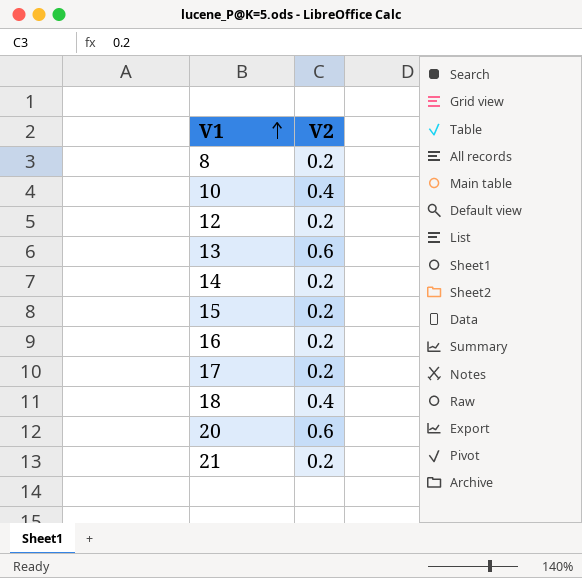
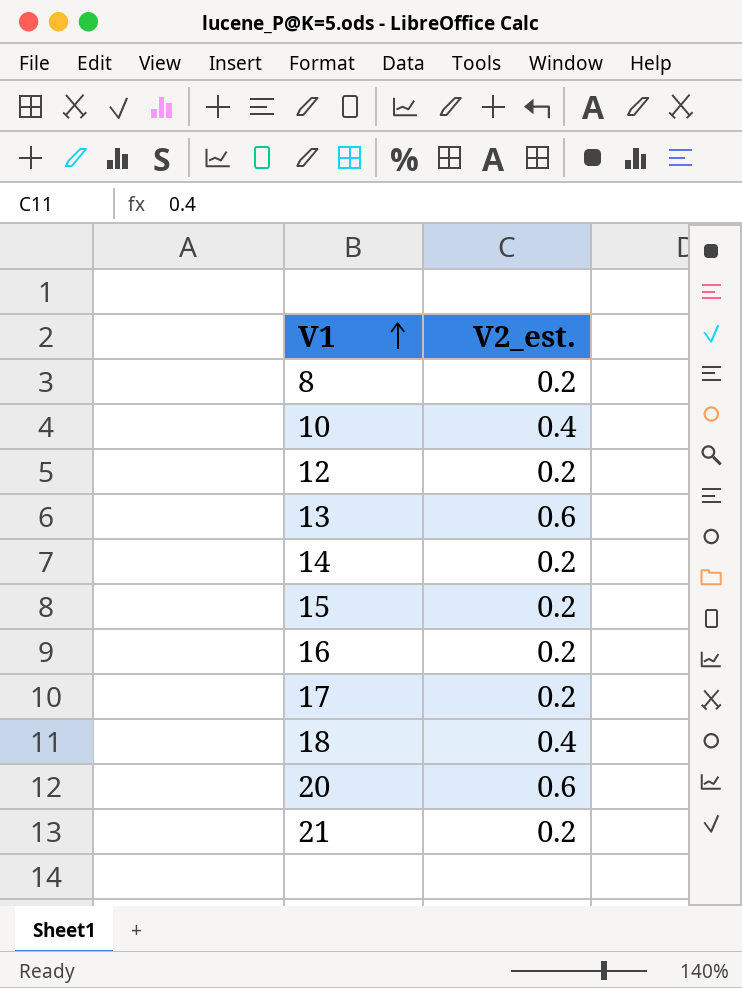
column name: V2 -> V2_est.

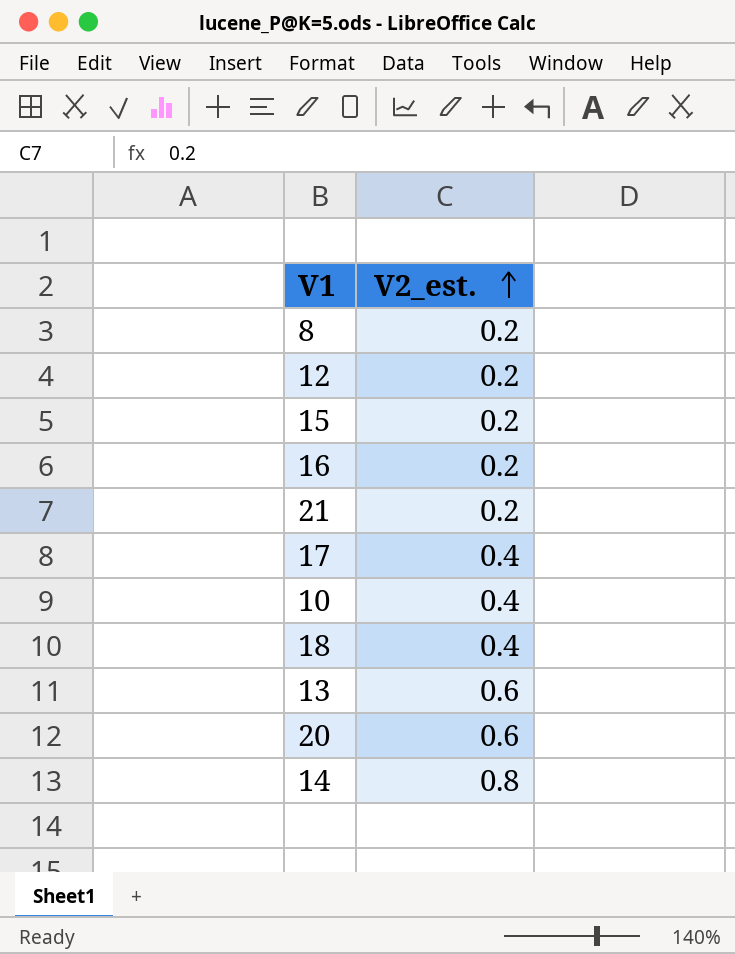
row order: V1 ascending -> V2_est. ascending
17 | V2_est.: 0.2 -> 0.4
14 | V2_est.: 0.2 -> 0.8

